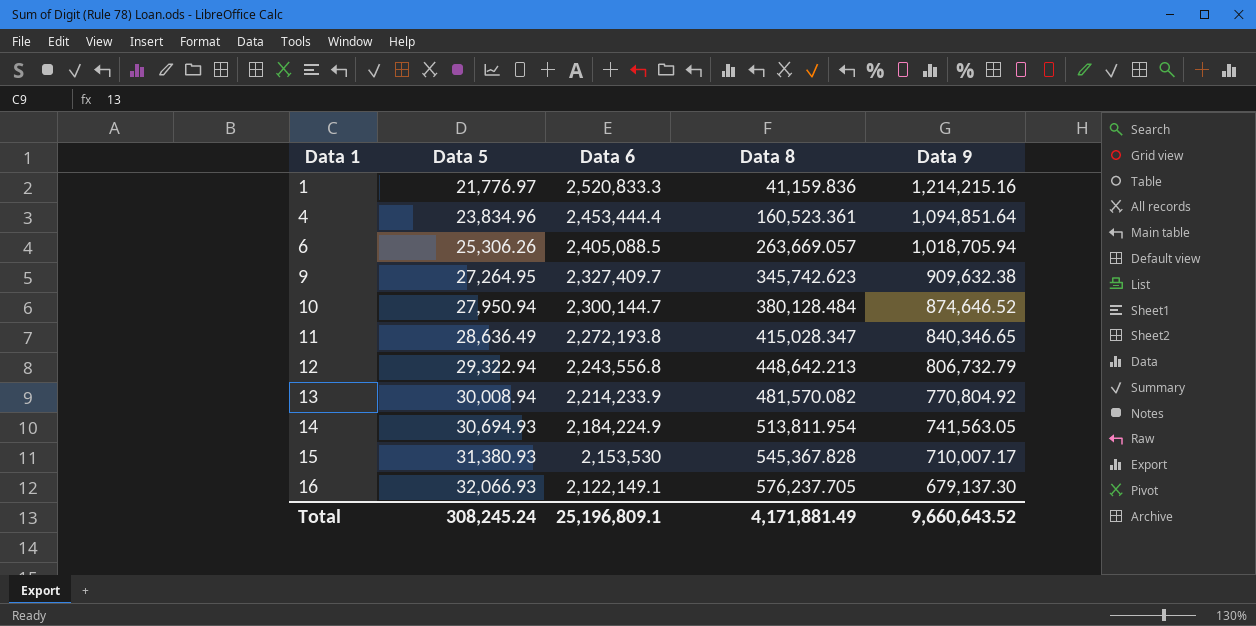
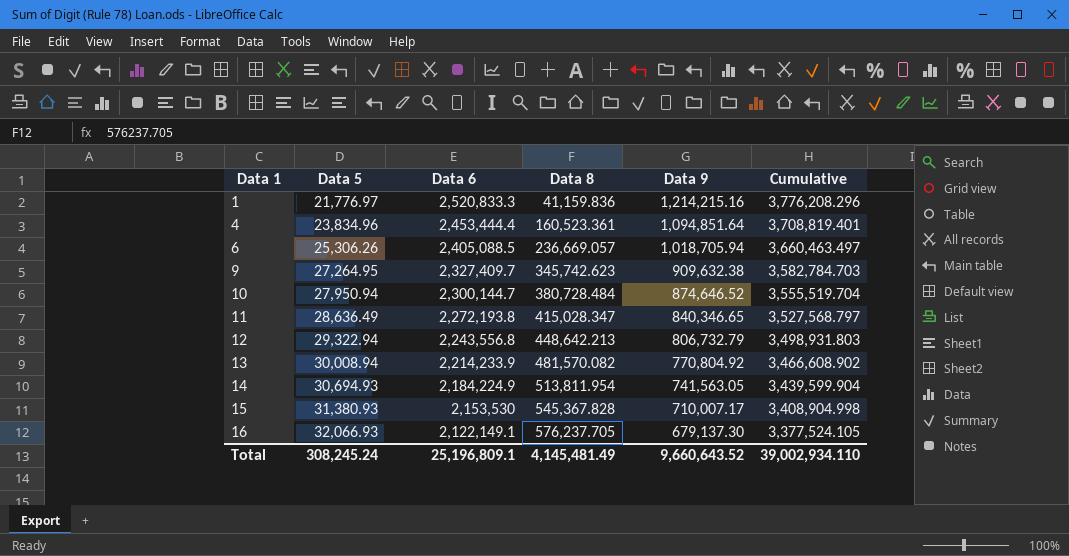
column Cumulative | formula: none -> [Data 6] + [Data 8] + [Data 9]
6 | Data 8: 263,669.057 -> 236,669.057
10 | Data 8: 380,128.484 -> 380,728.484
Total | Data 8: 4,171,881.49 -> 4,145,481.49

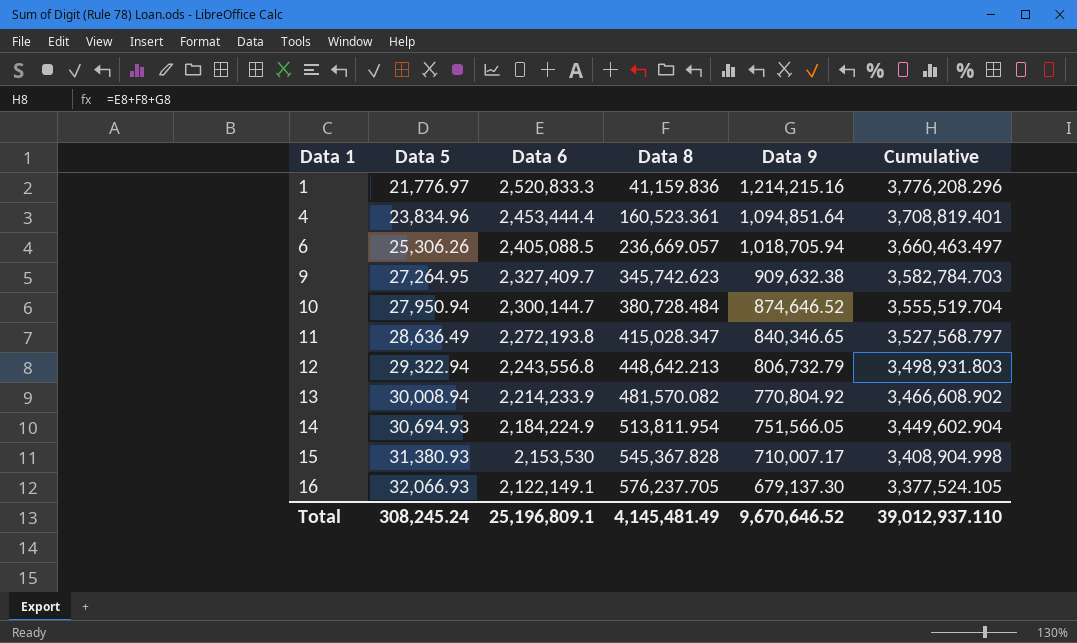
14 | Data 9: 741,563.05 -> 751,566.05
14 | Cumulative: 3,439,599.904 -> 3,449,602.904
Total | Data 9: 9,660,643.52 -> 9,670,646.52
Total | Cumulative: 39,002,934.110 -> 39,012,937.110

